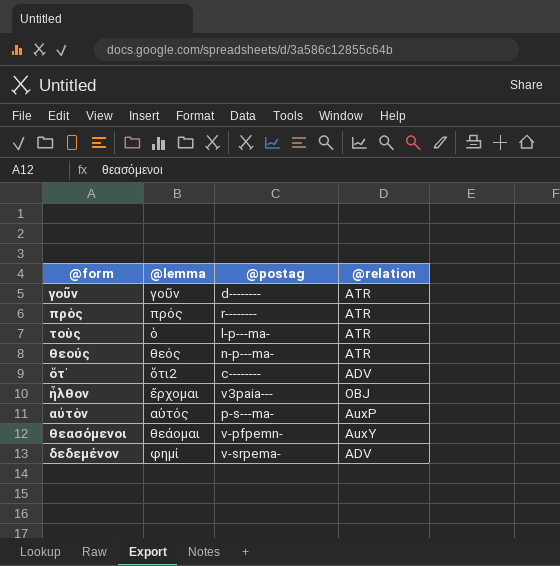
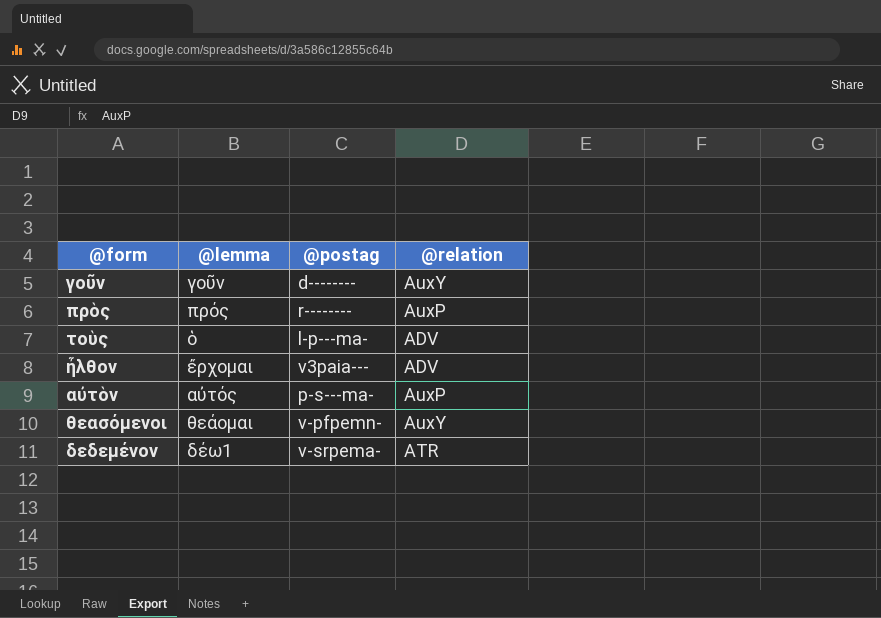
row θεούς: θεός | n-p---ma- | ATR -> none
row ὅτ᾽: ὅτι2 | c-------- | ADV -> none
γοῦν | @relation: ATR -> AuxY
πρὸς | @relation: ATR -> AuxP
τοὺς | @relation: ATR -> ADV
ἦλθον | @relation: OBJ -> ADV
δεδεμένον | @lemma: φημί -> δέω1
δεδεμένον | @relation: ADV -> ATR

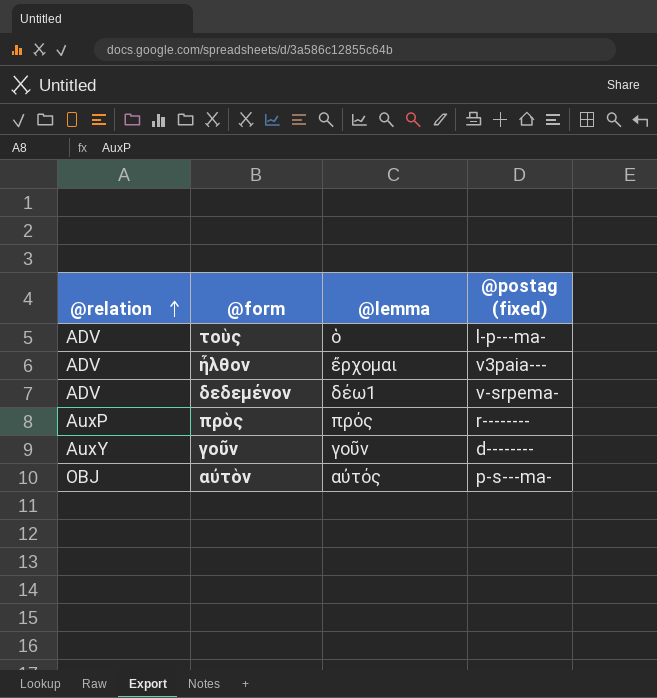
row order: none -> @relation ascending
column @relation | position: 4 -> 1
column name: @postag -> @postag (fixed)
row θεασόμενοι: θεάομαι | v-pfpemn- | AuxY -> none
δεδεμένον | @relation: ATR -> ADV
αὐτὸν | @relation: AuxP -> OBJ

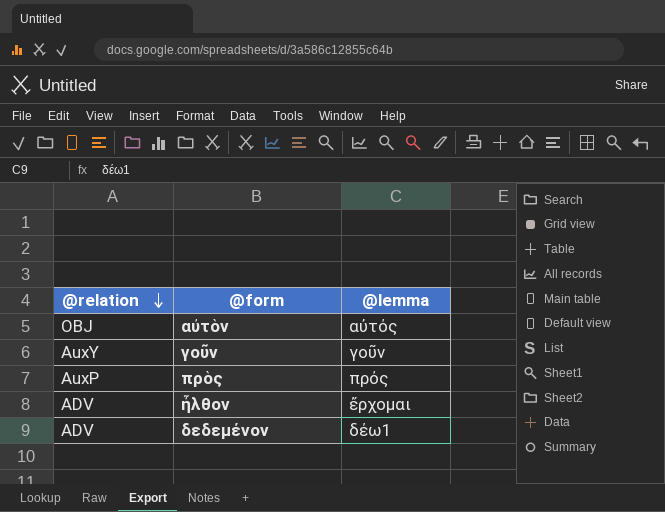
row order: @relation ascending -> @relation descending
column @postag (fixed) | position: 4 -> none
row τοὺς: ADV | ὁ | l-p---ma- -> none

